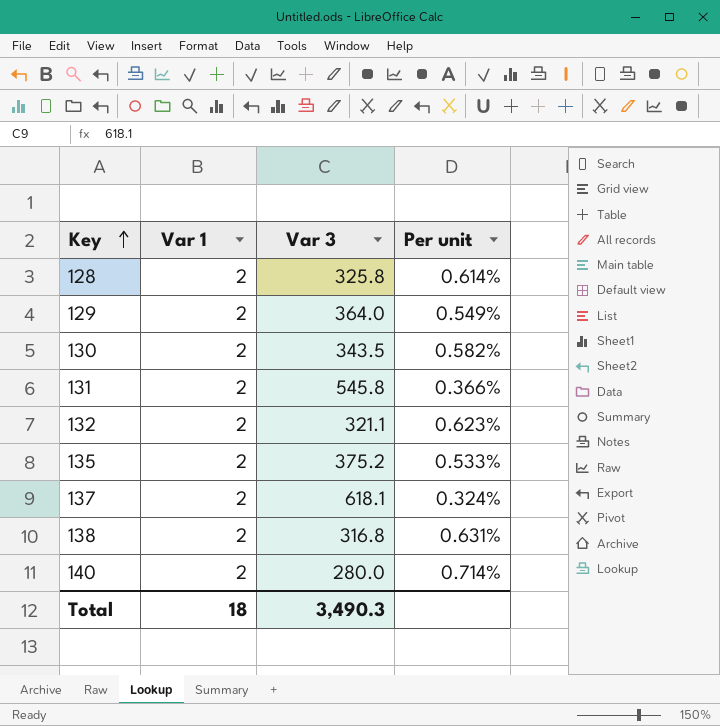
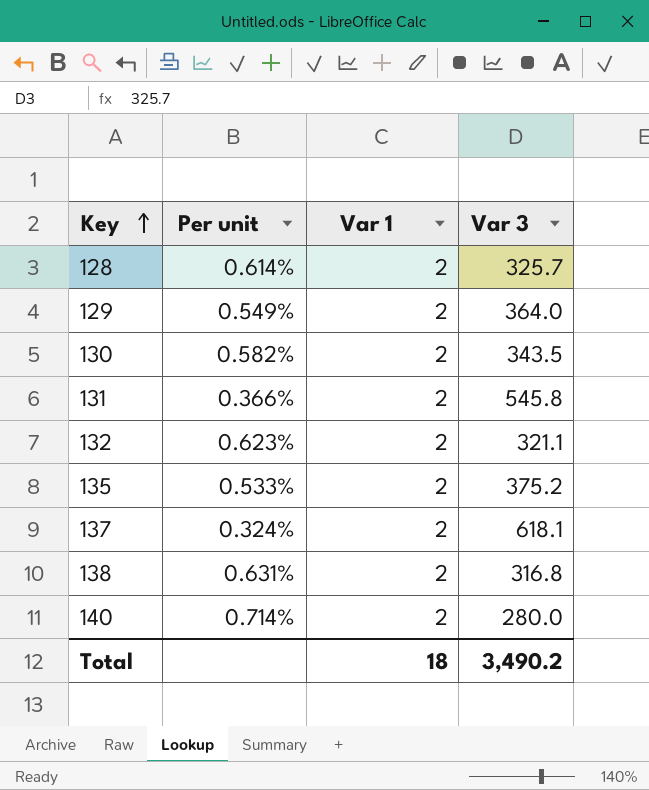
column Per unit | position: 4 -> 2
128 | Var 3: 325.8 -> 325.7
Total | Var 3: 3,490.3 -> 3,490.2

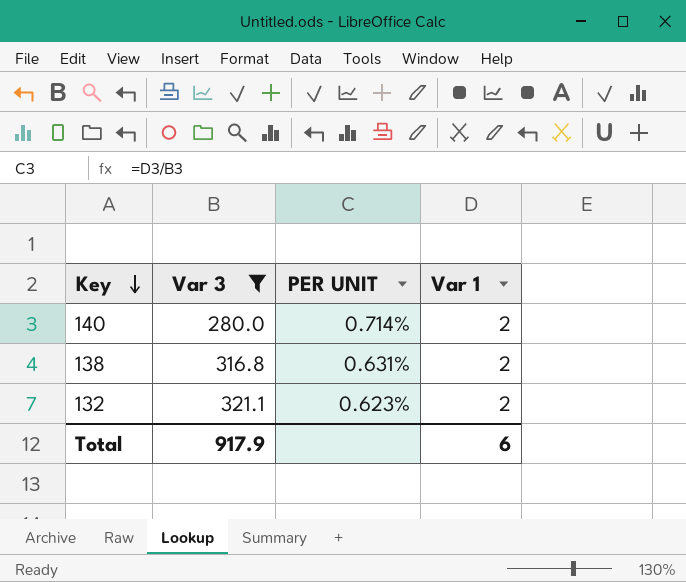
filter: none -> Var 3 <= 321.1
row order: Key ascending -> Key descending
column Var 3 | position: 4 -> 2
column name: Per unit -> PER UNIT
Total | Var 3: 3,490.2 -> 917.9
Total | Var 1: 18 -> 6

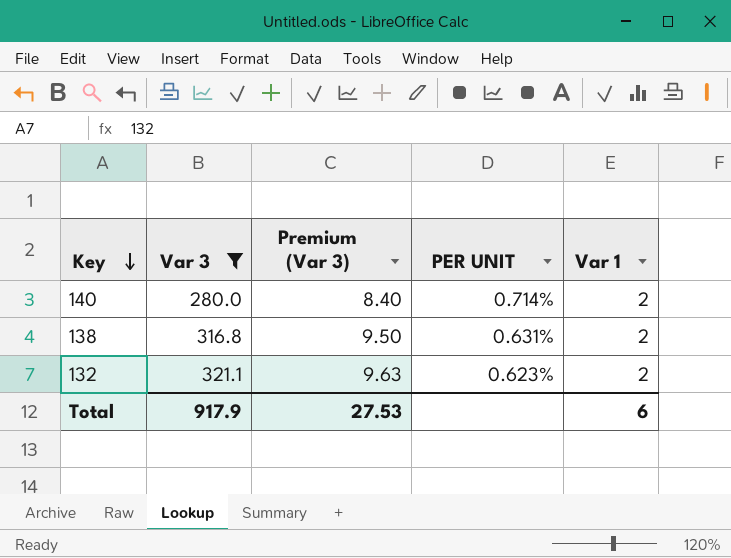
column Premium (Var 3) | formula: none -> [Var 3] * 0.03

